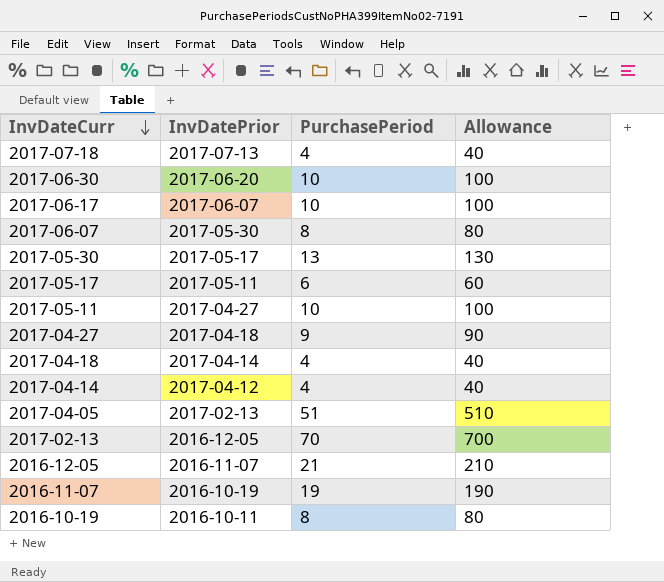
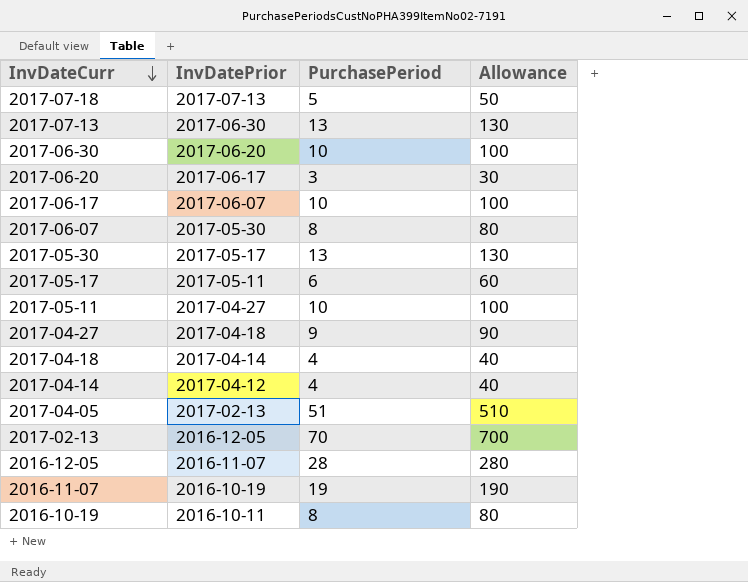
2017-07-18 | PurchasePeriod: 4 -> 5
2017-07-18 | Allowance: 40 -> 50
row 2017-07-13: none -> 2017-06-30 | 13 | 130
row 2017-06-20: none -> 2017-06-17 | 3 | 30
2016-12-05 | PurchasePeriod: 21 -> 28
2016-12-05 | Allowance: 210 -> 280

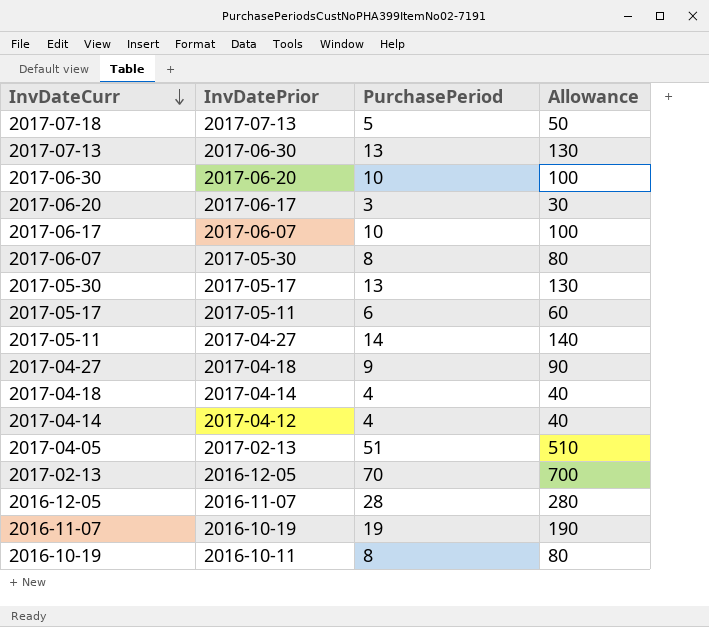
2017-05-11 | PurchasePeriod: 10 -> 14
2017-05-11 | Allowance: 100 -> 140

